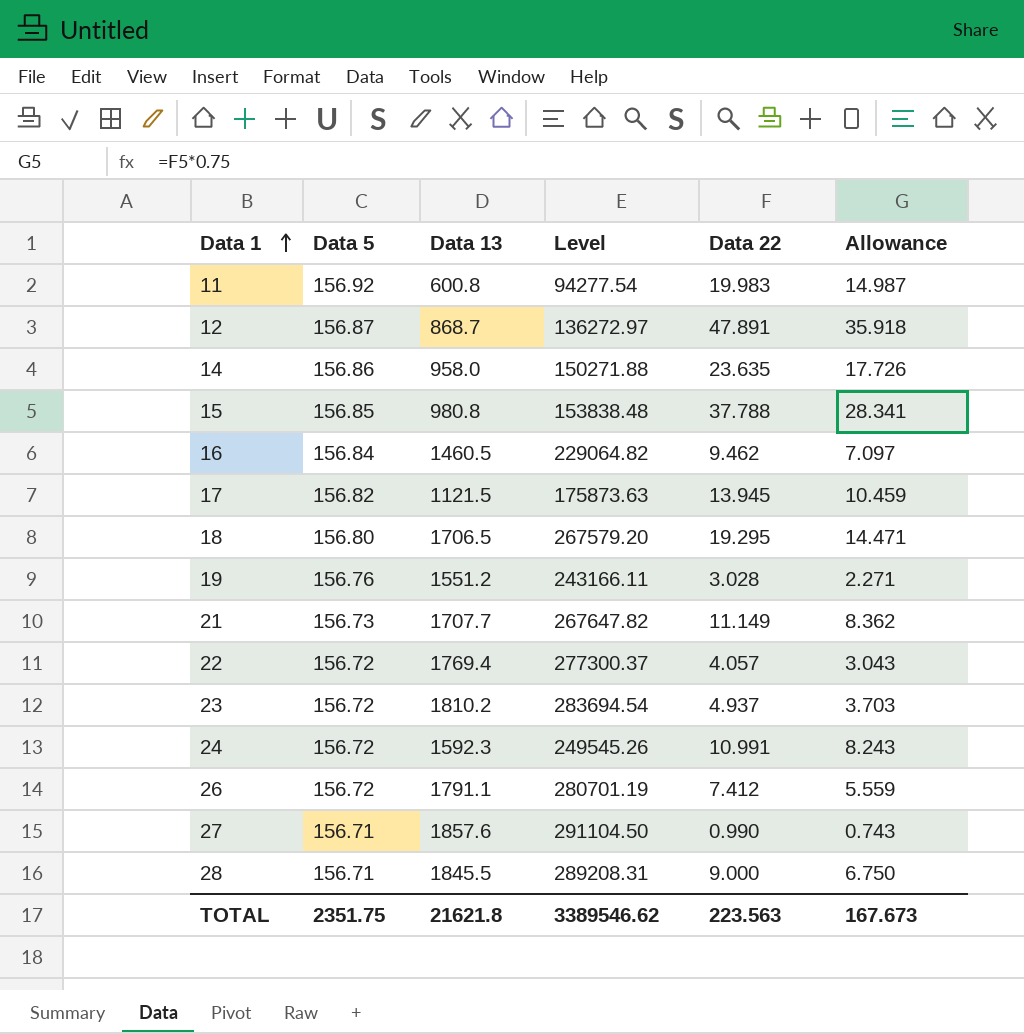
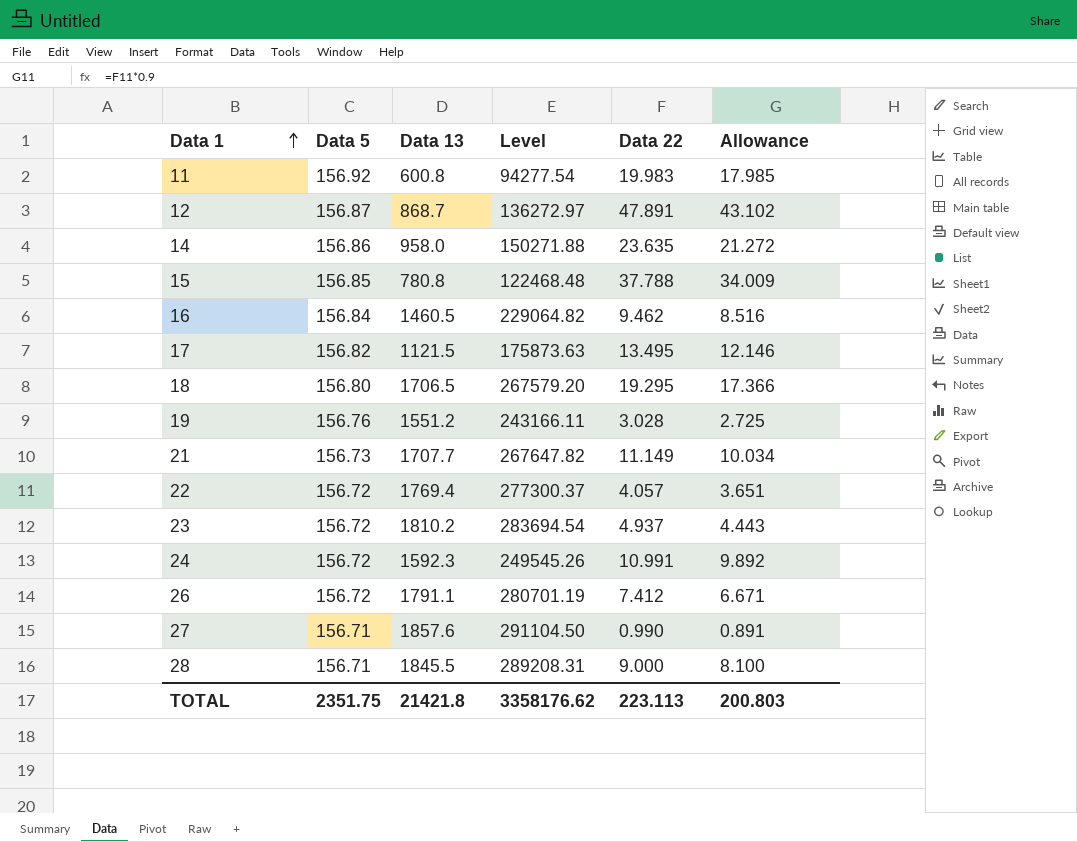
column Allowance | formula: [Data 22] * 0.75 -> [Data 22] * 0.9
15 | Data 13: 980.8 -> 780.8
15 | Level: 153838.48 -> 122468.48
17 | Data 22: 13.945 -> 13.495
TOTAL | Data 13: 21621.8 -> 21421.8
TOTAL | Level: 3389546.62 -> 3358176.62
TOTAL | Data 22: 223.563 -> 223.113
TOTAL | Allowance: 167.673 -> 200.803

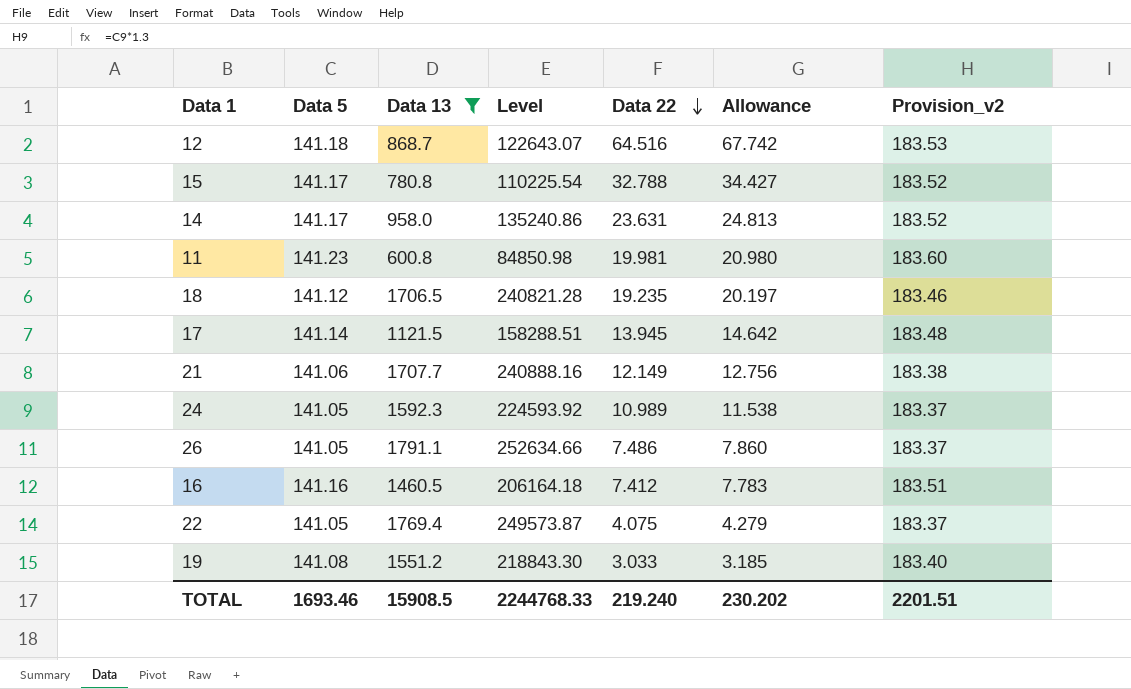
filter: none -> Data 13 <= 1791.1
row order: Data 1 ascending -> Data 22 descending
column Allowance | formula: [Data 22] * 0.9 -> [Data 22] * 1.05
column Provision_v2 | formula: none -> [Data 5] * 1.3
12 | Data 5: 156.87 -> 141.18
12 | Level: 136272.97 -> 122643.07
12 | Data 22: 47.891 -> 64.516
15 | Data 5: 156.85 -> 141.17
15 | Level: 122468.48 -> 110225.54
15 | Data 22: 37.788 -> 32.788
14 | Data 5: 156.86 -> 141.17
14 | Level: 150271.88 -> 135240.86
14 | Data 22: 23.635 -> 23.631
11 | Data 5: 156.92 -> 141.23
11 | Level: 94277.54 -> 84850.98
11 | Data 22: 19.983 -> 19.981
18 | Data 5: 156.80 -> 141.12
18 | Level: 267579.20 -> 240821.28
18 | Data 22: 19.295 -> 19.235
17 | Data 5: 156.82 -> 141.14
17 | Level: 175873.63 -> 158288.51
17 | Data 22: 13.495 -> 13.945
21 | Data 5: 156.73 -> 141.06
21 | Level: 267647.82 -> 240888.16
21 | Data 22: 11.149 -> 12.149
24 | Data 5: 156.72 -> 141.05
24 | Level: 249545.26 -> 224593.92
24 | Data 22: 10.991 -> 10.989
26 | Data 5: 156.72 -> 141.05
26 | Level: 280701.19 -> 252634.66
26 | Data 22: 7.412 -> 7.486
16 | Data 5: 156.84 -> 141.16
16 | Level: 229064.82 -> 206164.18
16 | Data 22: 9.462 -> 7.412
22 | Data 5: 156.72 -> 141.05
22 | Level: 277300.37 -> 249573.87
22 | Data 22: 4.057 -> 4.075
19 | Data 5: 156.76 -> 141.08
19 | Level: 243166.11 -> 218843.30
19 | Data 22: 3.028 -> 3.033
TOTAL | Data 5: 2351.75 -> 1693.46
TOTAL | Data 13: 21421.8 -> 15908.5
TOTAL | Level: 3358176.62 -> 2244768.33
TOTAL | Data 22: 223.113 -> 219.240
TOTAL | Allowance: 200.803 -> 230.202

